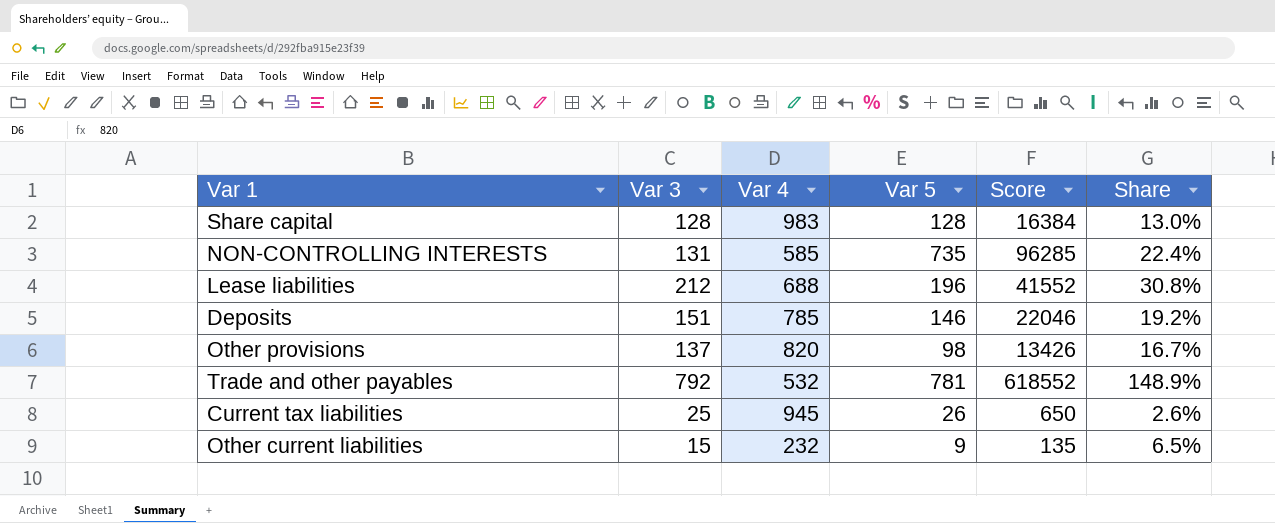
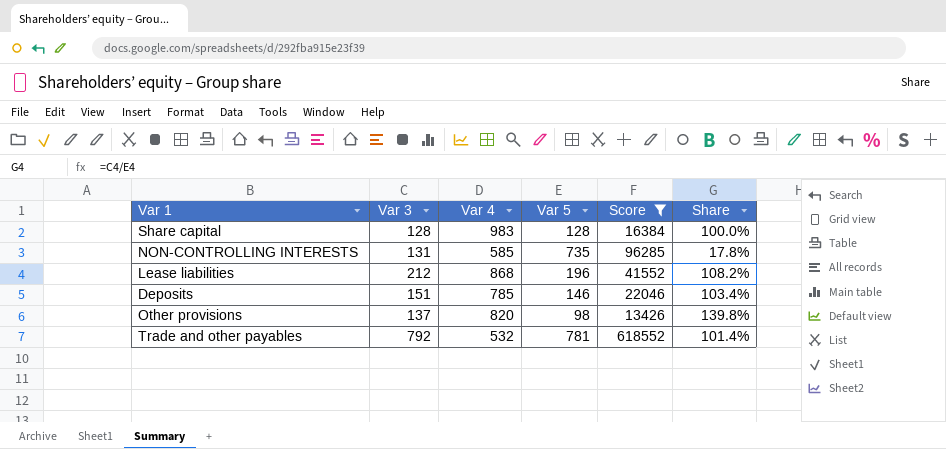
filter: none -> Score >= 13426
column Share | formula: [Var 3] / [Var 4] -> [Var 3] / [Var 5]
Lease liabilities | Var 4: 688 -> 868

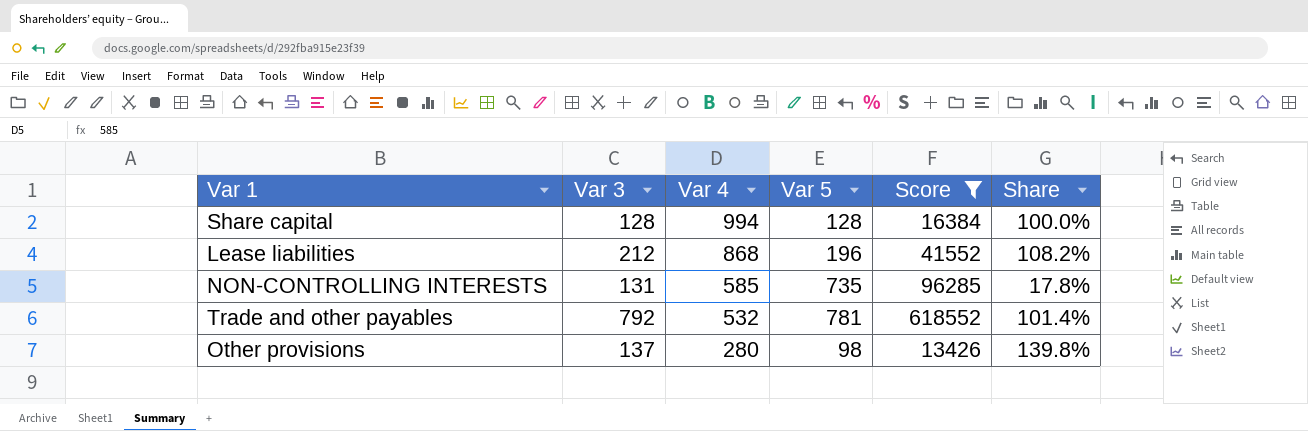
row order: none -> Var 4 descending
row Deposits: 151 | 785 | 146 | 22046 | 103.4% -> none
Share capital | Var 4: 983 -> 994
Other provisions | Var 4: 820 -> 280

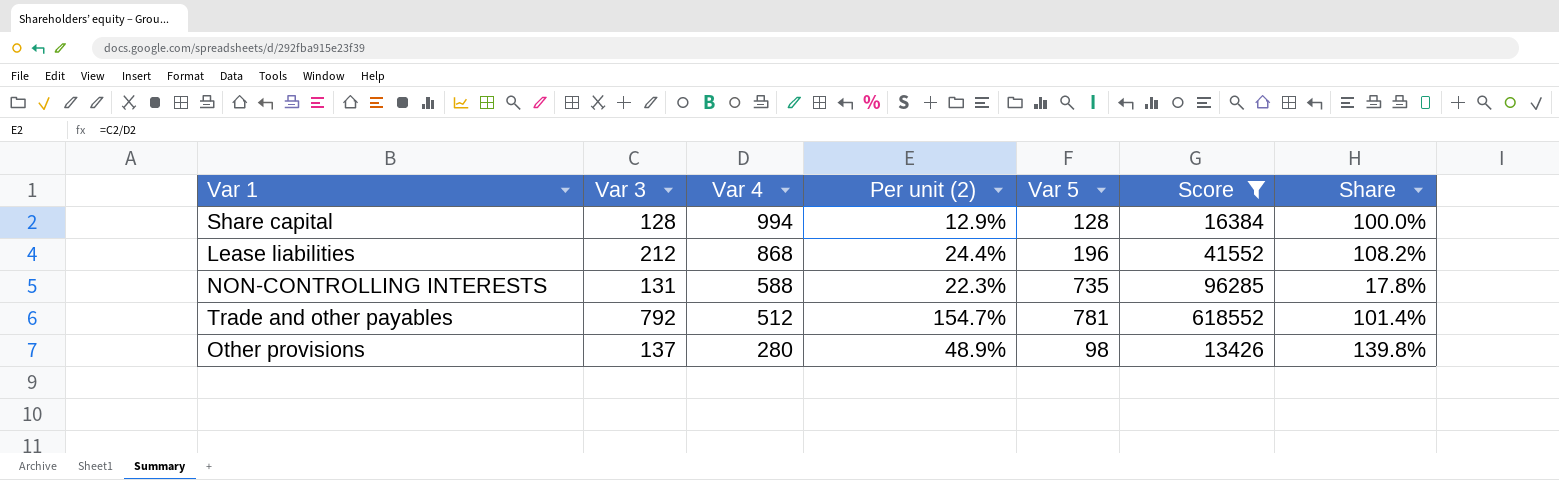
column Per unit (2) | formula: none -> [Var 3] / [Var 4]
NON-CONTROLLING INTERESTS | Var 4: 585 -> 588
Trade and other payables | Var 4: 532 -> 512

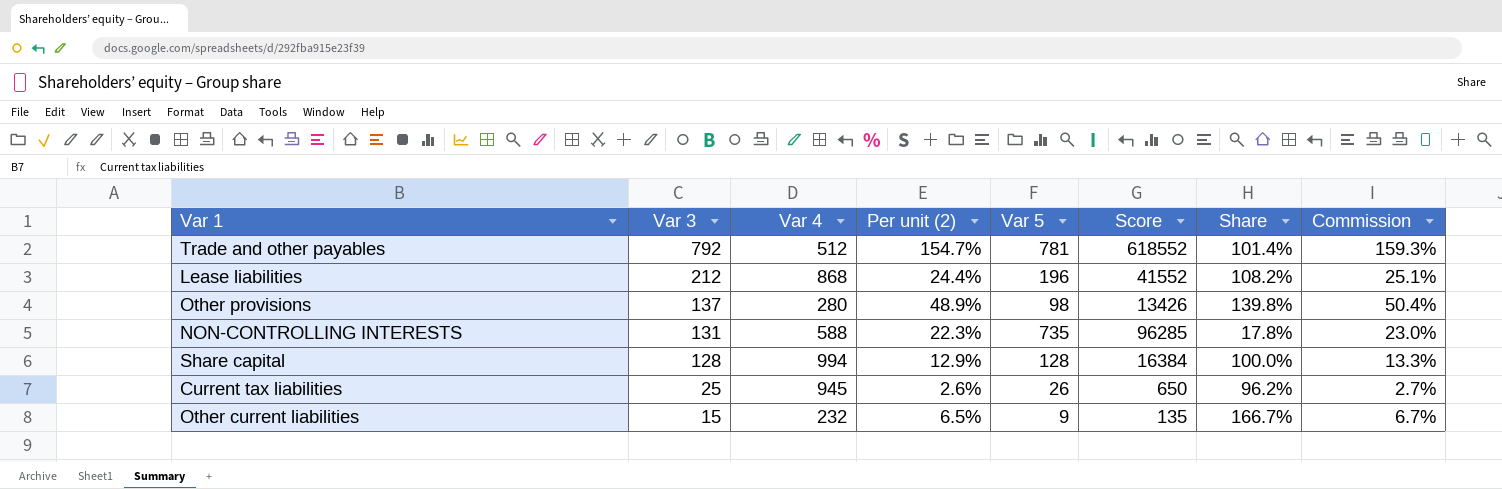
filter: Score >= 13426 -> none
row order: Var 4 descending -> Var 3 descending
column Commission | formula: none -> [Per unit (2)] * 1.03

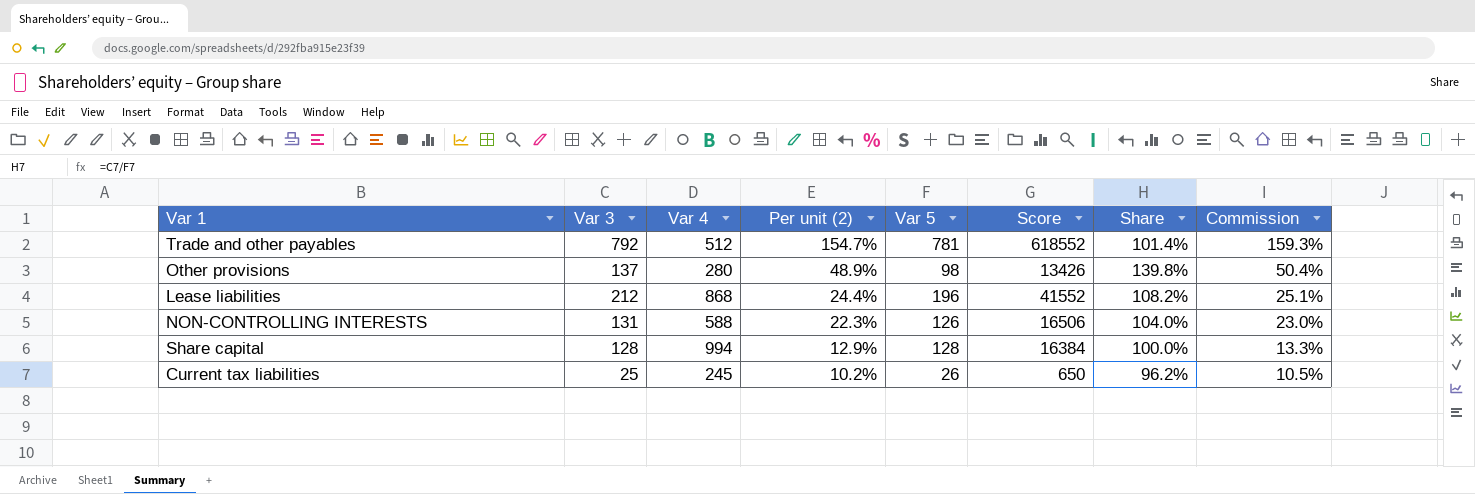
row order: Var 3 descending -> Per unit (2) descending
row Other current liabilities: 15 | 232 | 6.5% | 9 | 135 | 166.7% | 6.7% -> none
NON-CONTROLLING INTERESTS | Var 5: 735 -> 126
NON-CONTROLLING INTERESTS | Score: 96285 -> 16506
NON-CONTROLLING INTERESTS | Share: 17.8% -> 104.0%
Current tax liabilities | Var 4: 945 -> 245
Current tax liabilities | Per unit (2): 2.6% -> 10.2%
Current tax liabilities | Commission: 2.7% -> 10.5%

